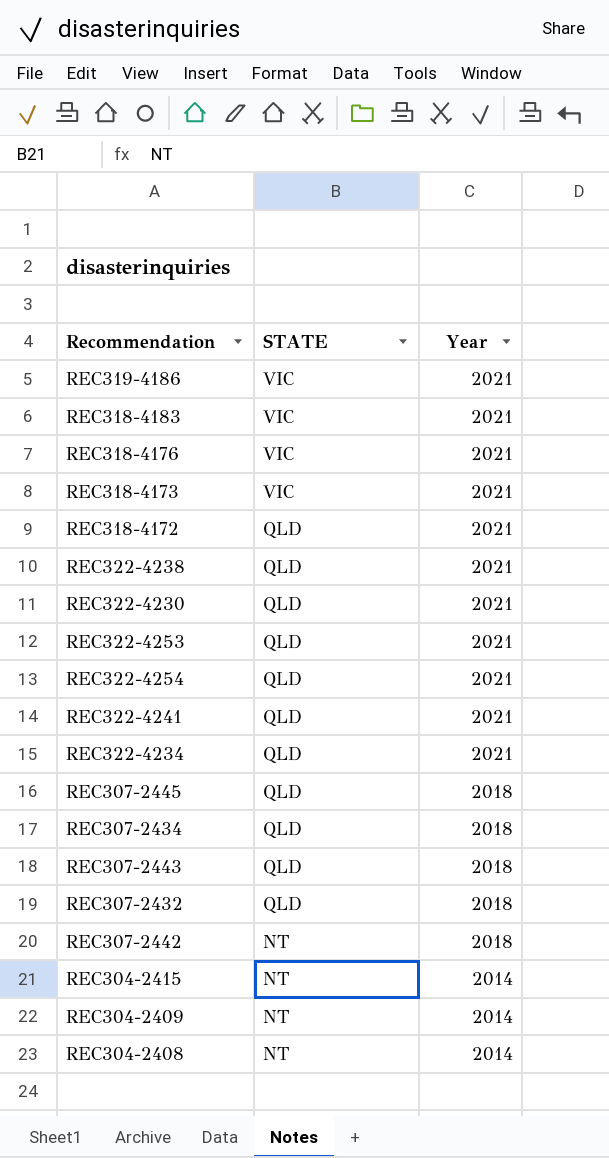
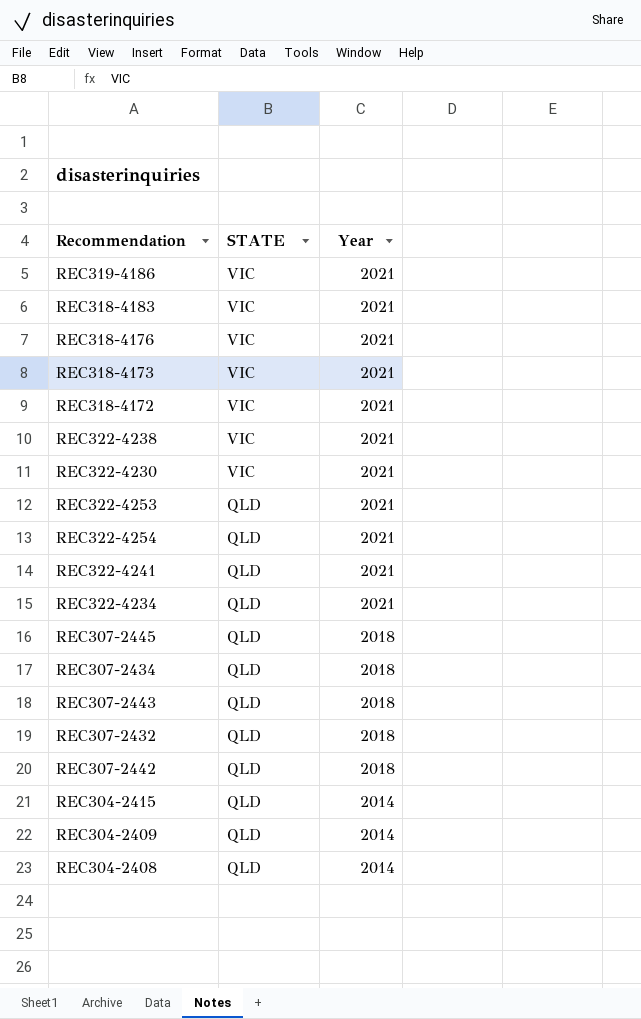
REC318-4172 | STATE: QLD -> VIC
REC322-4238 | STATE: QLD -> VIC
REC322-4230 | STATE: QLD -> VIC
REC307-2442 | STATE: NT -> QLD
REC304-2415 | STATE: NT -> QLD
REC304-2409 | STATE: NT -> QLD
REC304-2408 | STATE: NT -> QLD

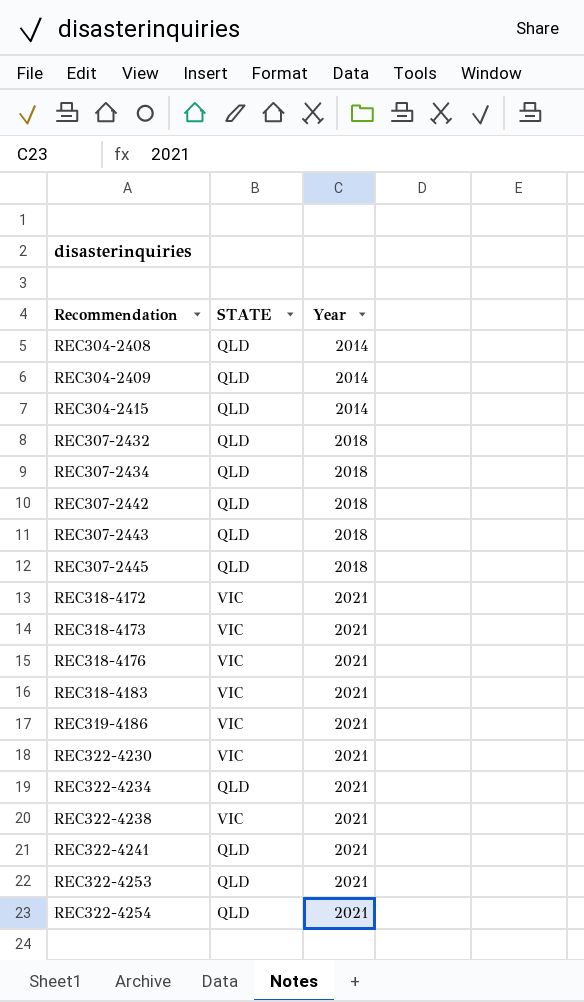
row order: STATE descending -> Recommendation ascending

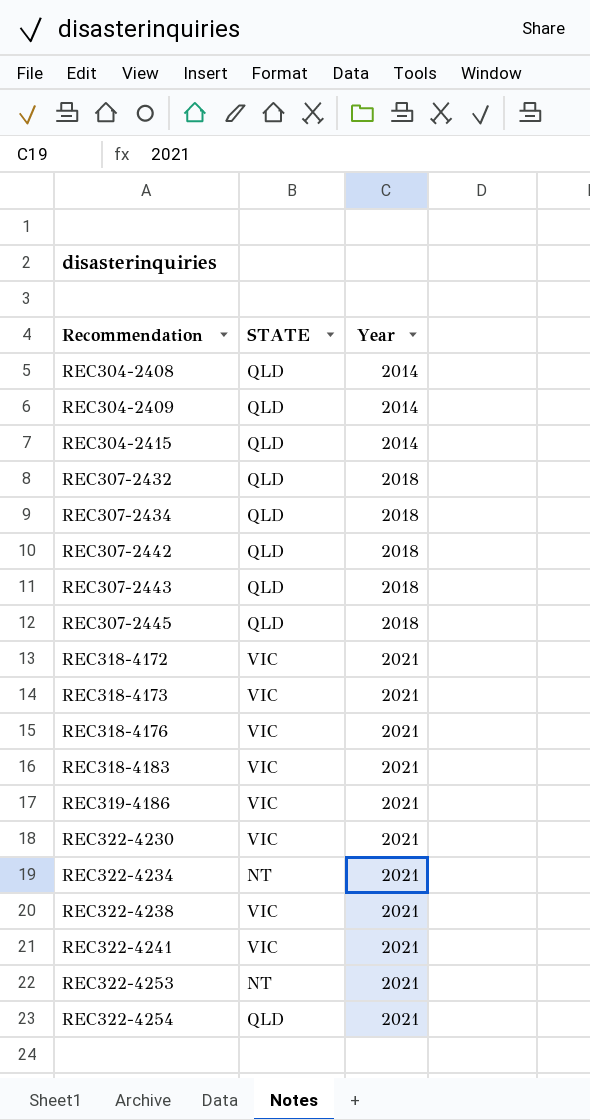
REC322-4234 | STATE: QLD -> NT
REC322-4241 | STATE: QLD -> VIC
REC322-4253 | STATE: QLD -> NT

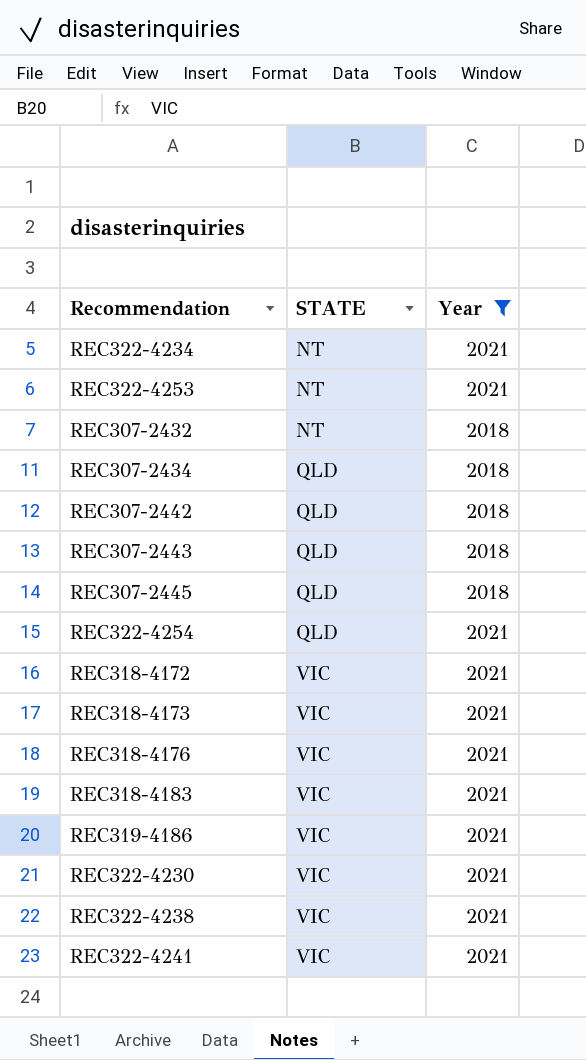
filter: none -> Year != 2014
row order: Recommendation ascending -> STATE ascending
REC307-2432 | STATE: QLD -> NT

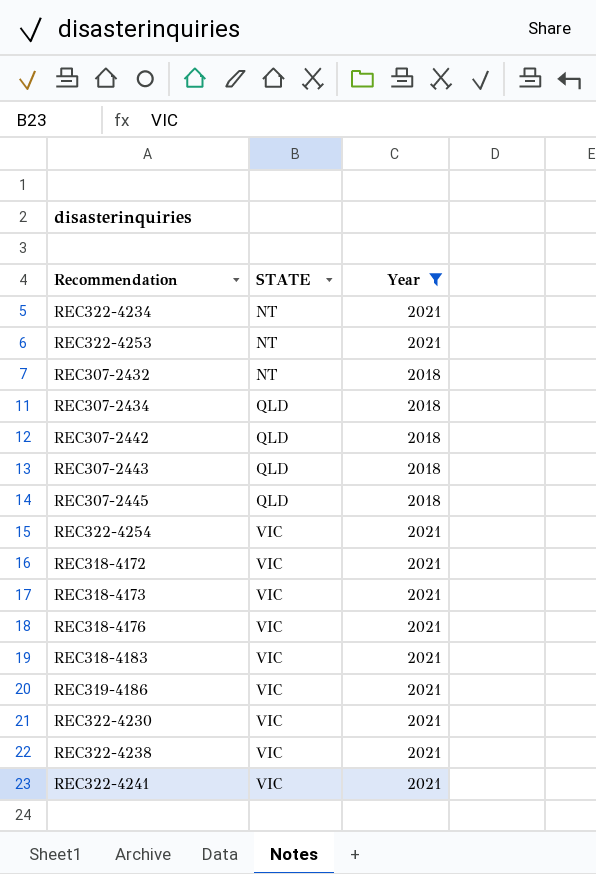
REC322-4254 | STATE: QLD -> VIC

